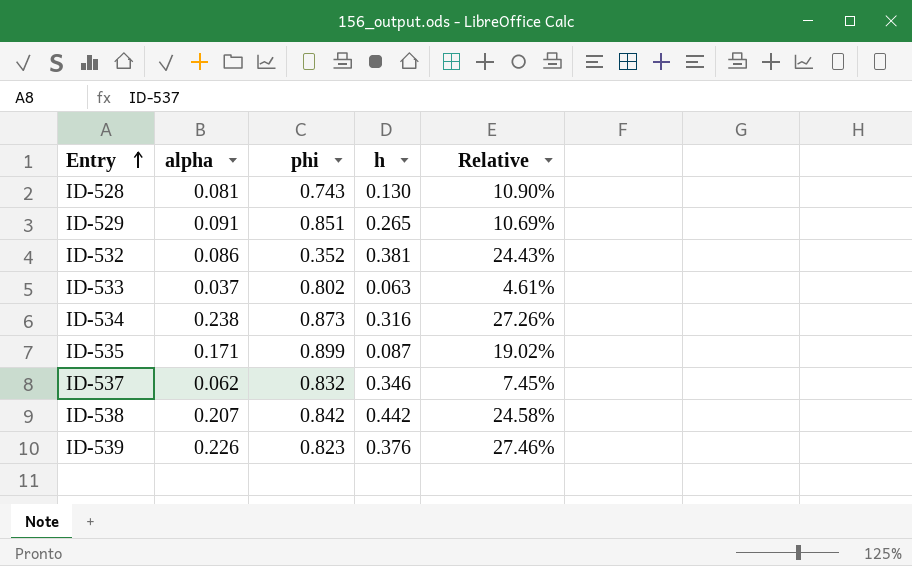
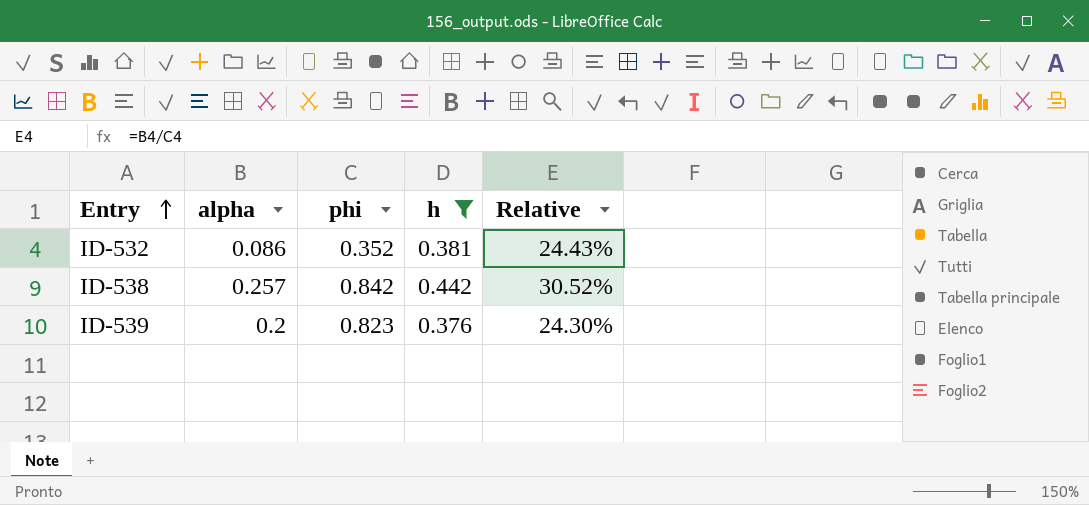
filter: none -> h >= 0.376
ID-538 | alpha: 0.207 -> 0.257
ID-538 | Relative: 24.58% -> 30.52%
ID-539 | alpha: 0.226 -> 0.2
ID-539 | Relative: 27.46% -> 24.30%

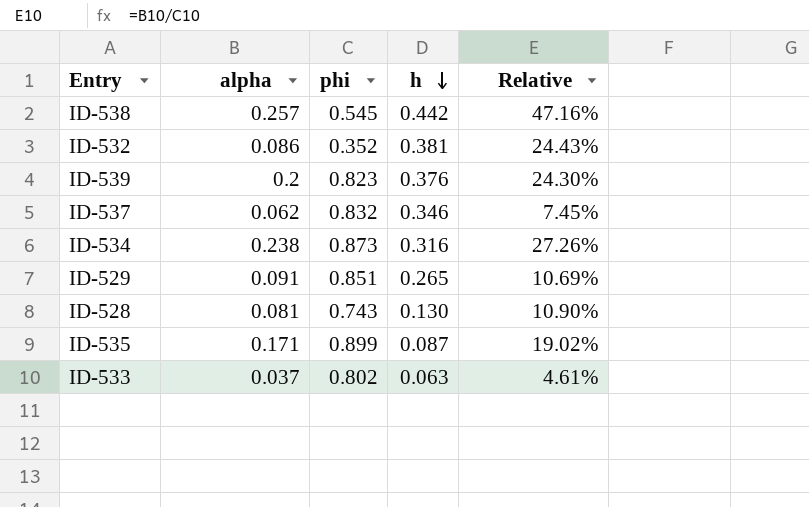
filter: h >= 0.376 -> none
row order: Entry ascending -> h descending
ID-538 | phi: 0.842 -> 0.545
ID-538 | Relative: 30.52% -> 47.16%

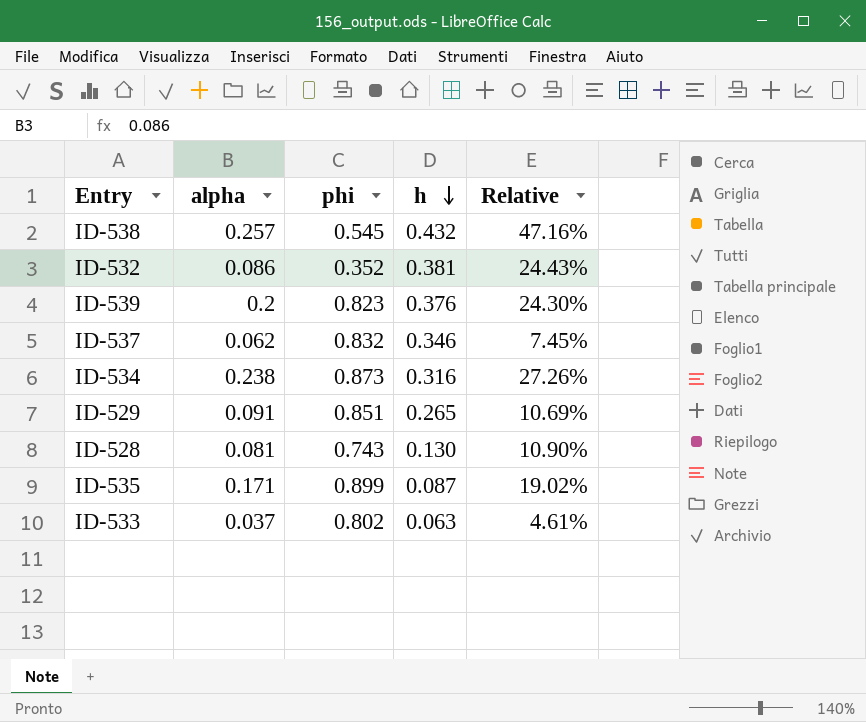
ID-538 | h: 0.442 -> 0.432

